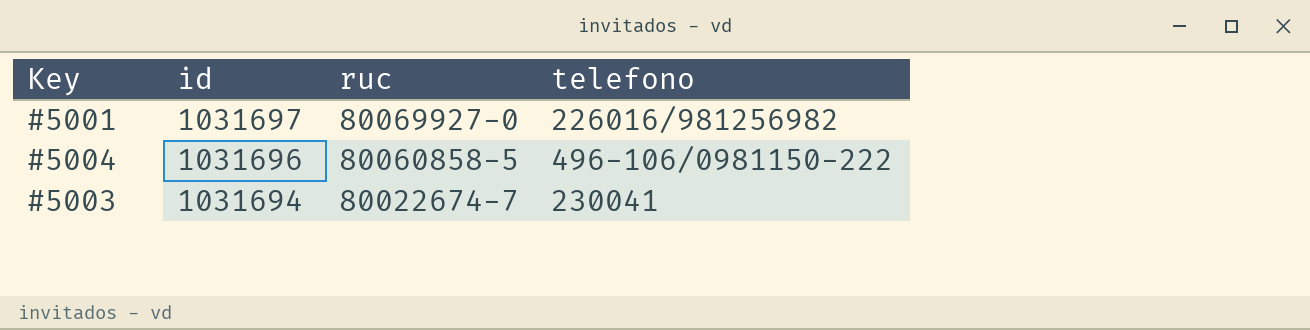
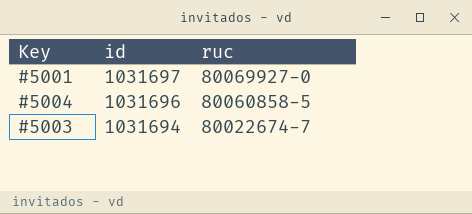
column telefono | position: 4 -> none

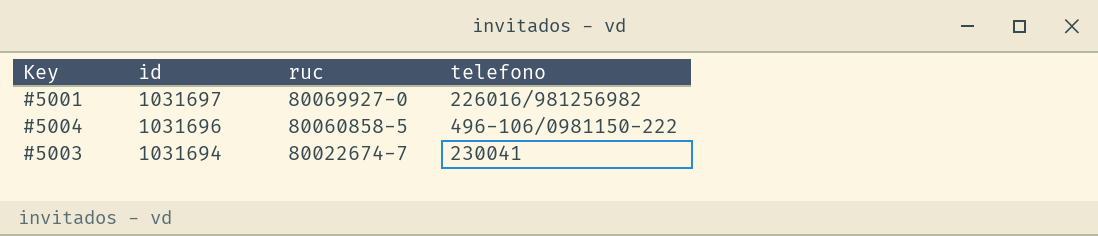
column telefono | position: none -> 4

